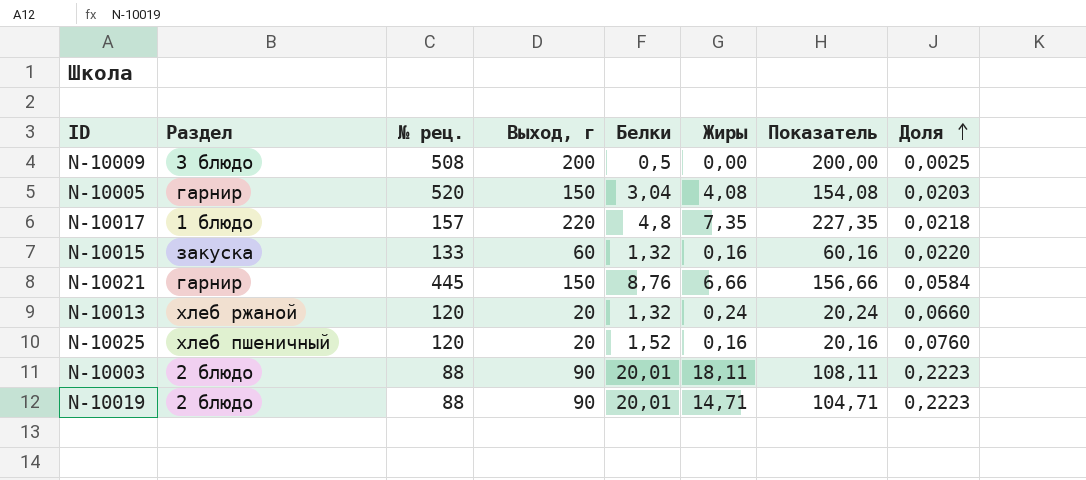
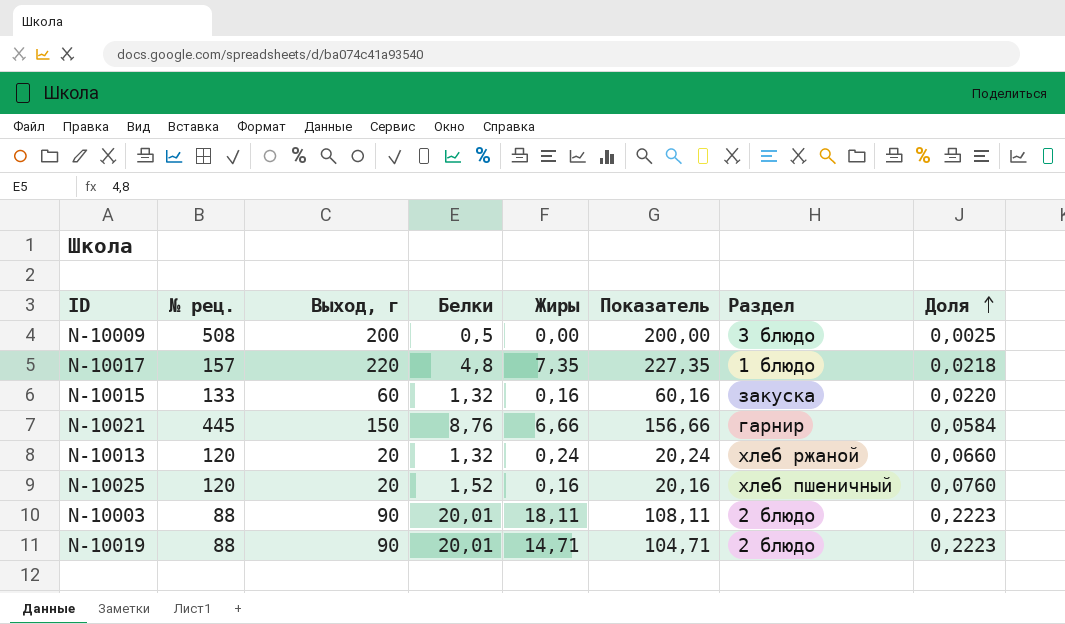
column Раздел | position: 2 -> 7
row N-10005: гарнир | 520 | 150 | 3,04 | 4,08 | 154,08 | 0,0203 -> none

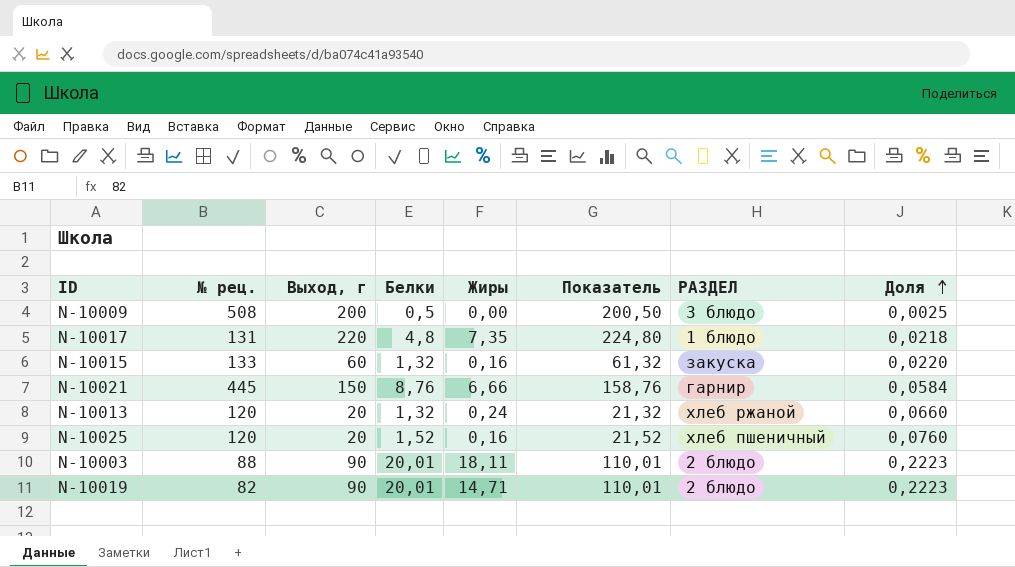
column Показатель | formula: [Выход, г] + [Жиры] -> [Выход, г] + [Белки]
column name: Раздел -> РАЗДЕЛ
N-10017 | № рец.: 157 -> 131
N-10019 | № рец.: 88 -> 82

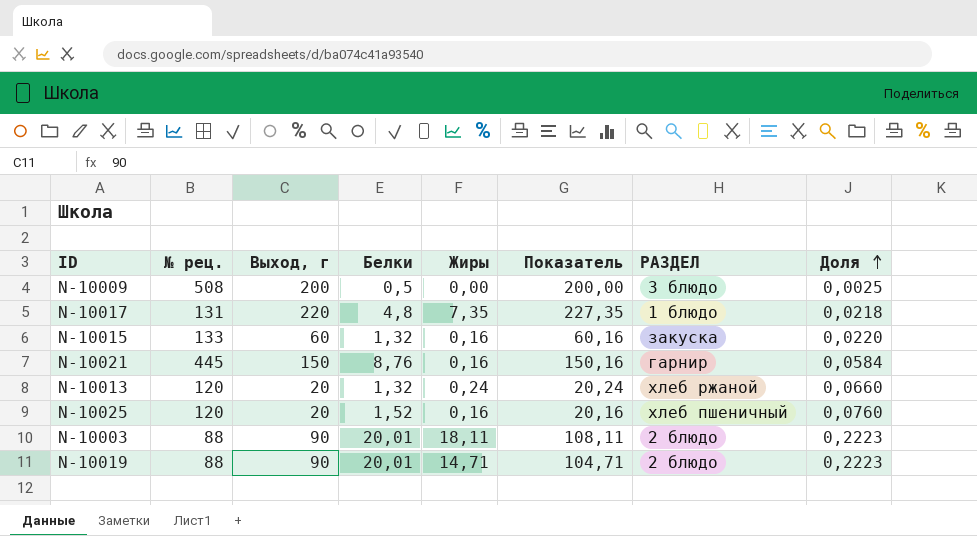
column Показатель | formula: [Выход, г] + [Белки] -> [Выход, г] + [Жиры]
N-10021 | Жиры: 6,66 -> 0,16
N-10019 | № рец.: 82 -> 88

